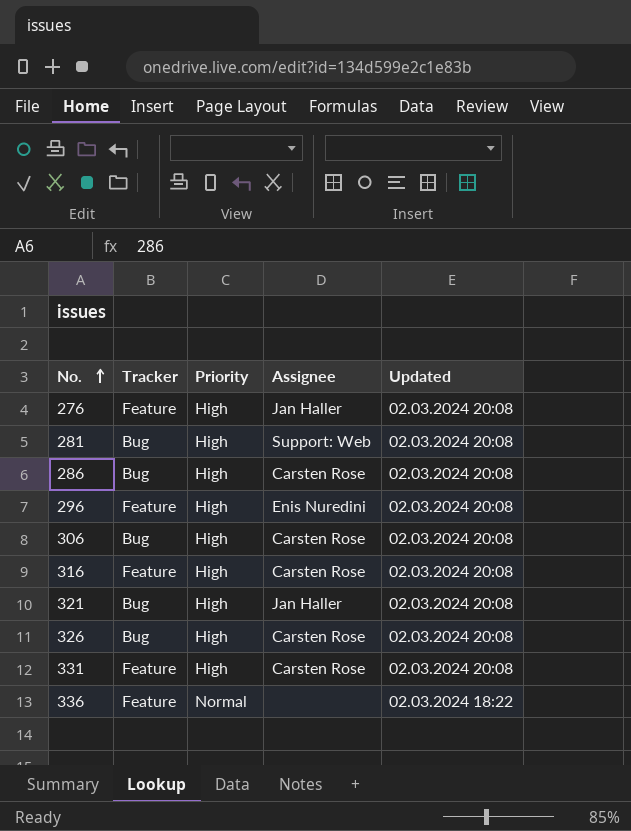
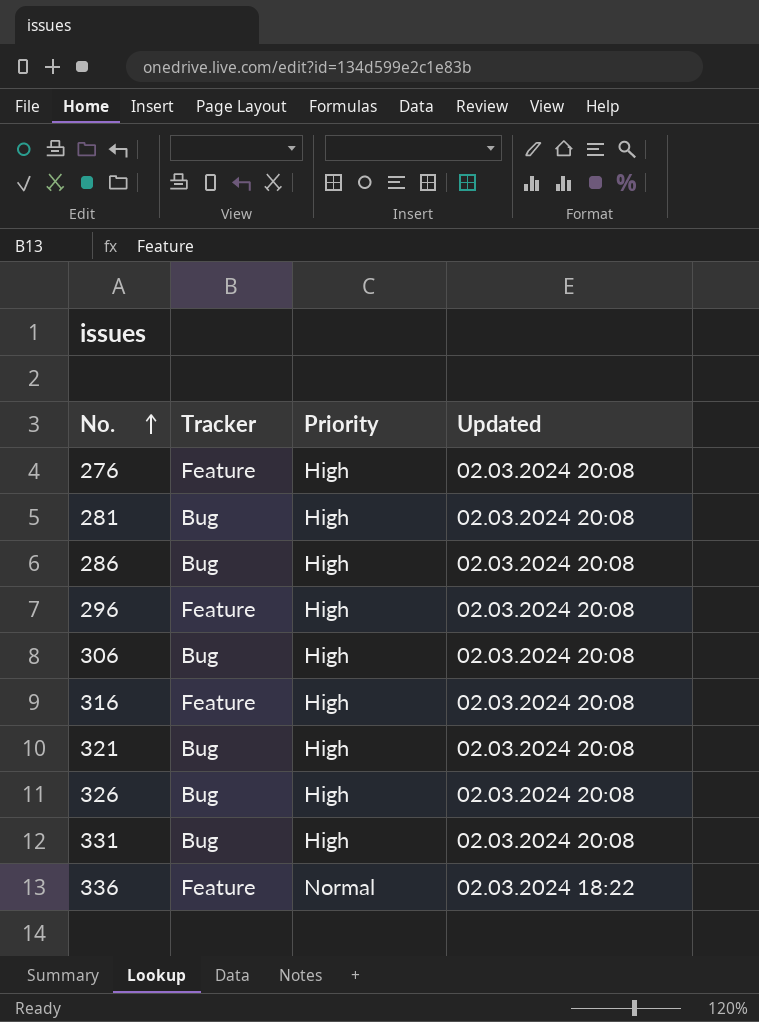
column Assignee | position: 4 -> none
331 | Tracker: Feature -> Bug

